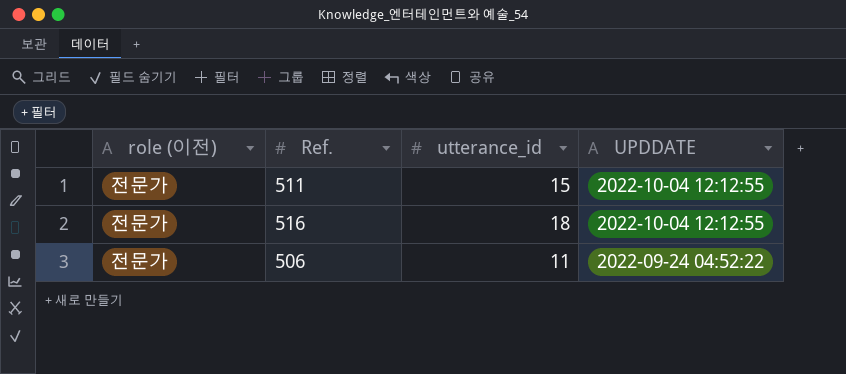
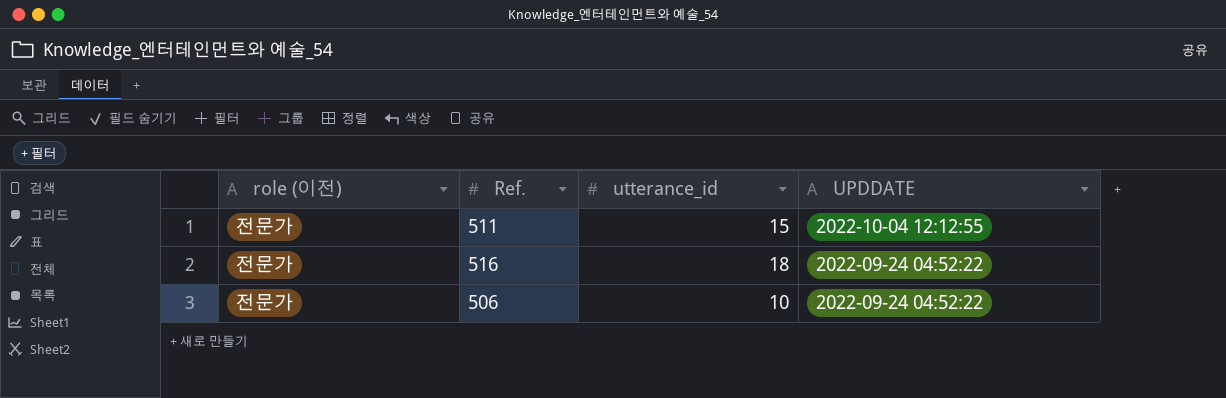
516 | UPDDATE: 2022-10-04 12:12:55 -> 2022-09-24 04:52:22
506 | utterance_id: 11 -> 10

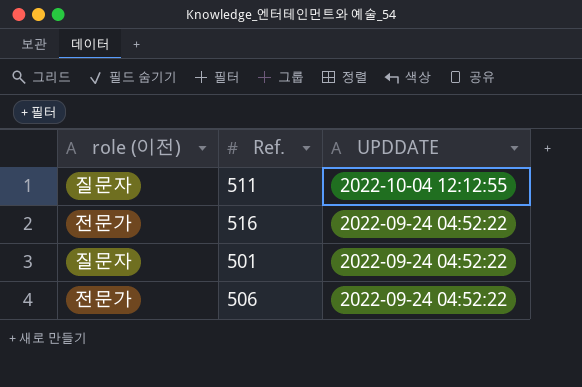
column utterance_id | position: 3 -> none
511 | role (이전): 전문가 -> 질문자
row 501: none -> 질문자 | 2022-09-24 04:52:22

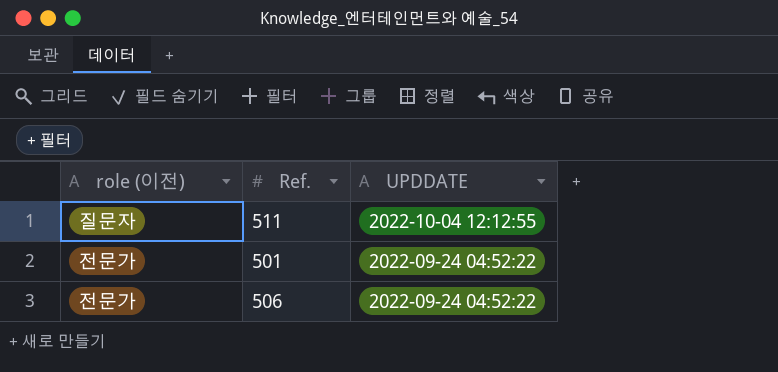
row 516: 전문가 | 2022-09-24 04:52:22 -> none
501 | role (이전): 질문자 -> 전문가

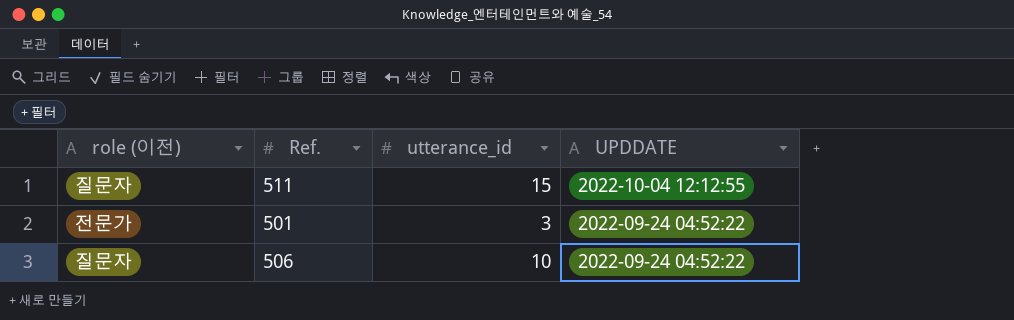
column utterance_id | position: none -> 3
506 | role (이전): 전문가 -> 질문자

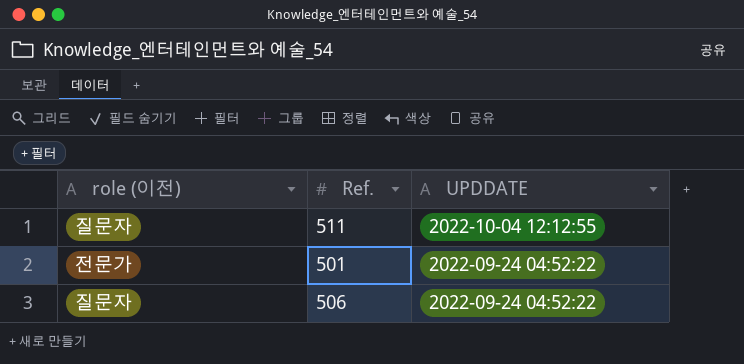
column utterance_id | position: 3 -> none

